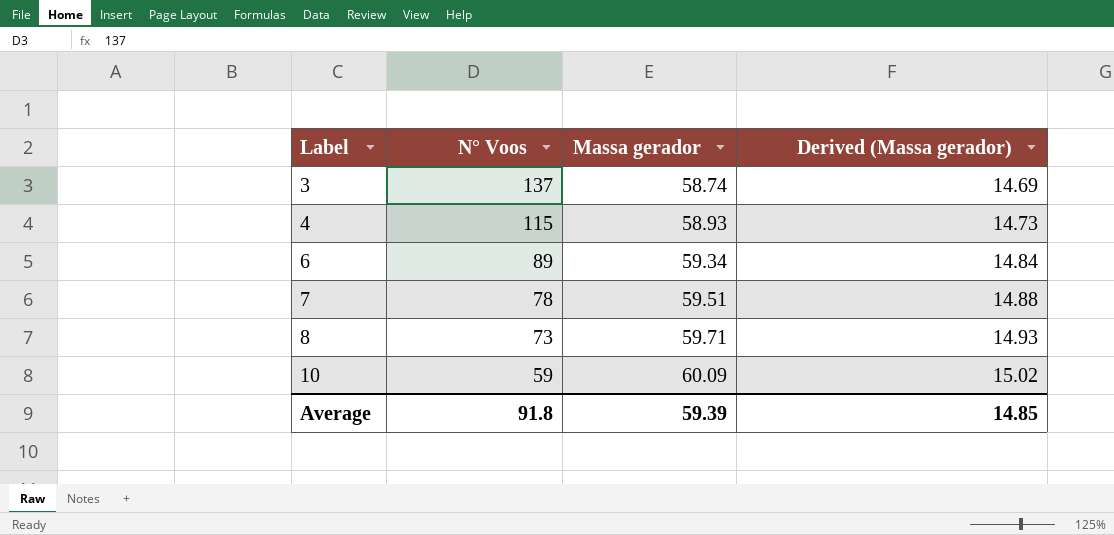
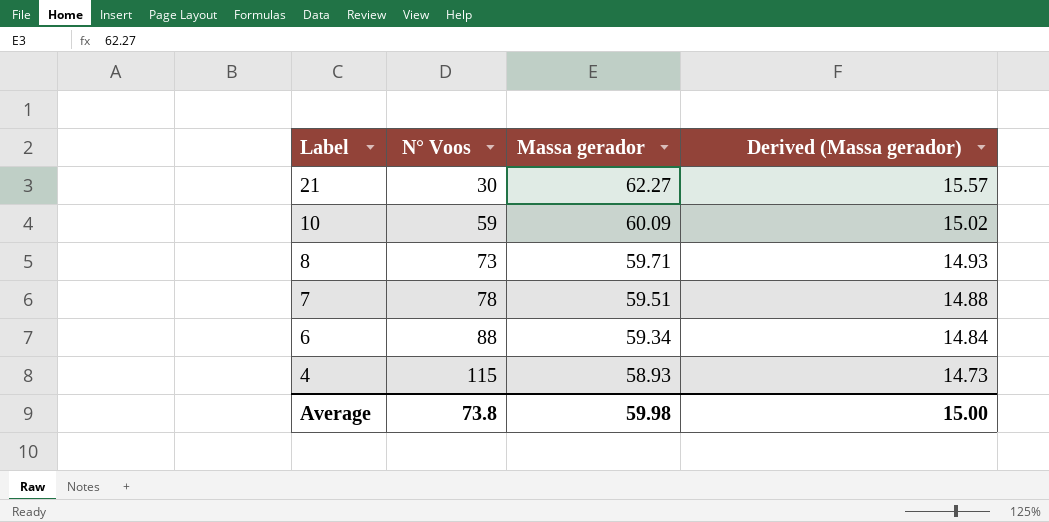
row order: Label ascending -> Label descending
row 3: 137 | 58.74 | 14.69 -> none
row 21: none -> 30 | 62.27 | 15.57
6 | N° Voos: 89 -> 88
Average | N° Voos: 91.8 -> 73.8
Average | Massa gerador: 59.39 -> 59.98
Average | Derived (Massa gerador): 14.85 -> 15.00

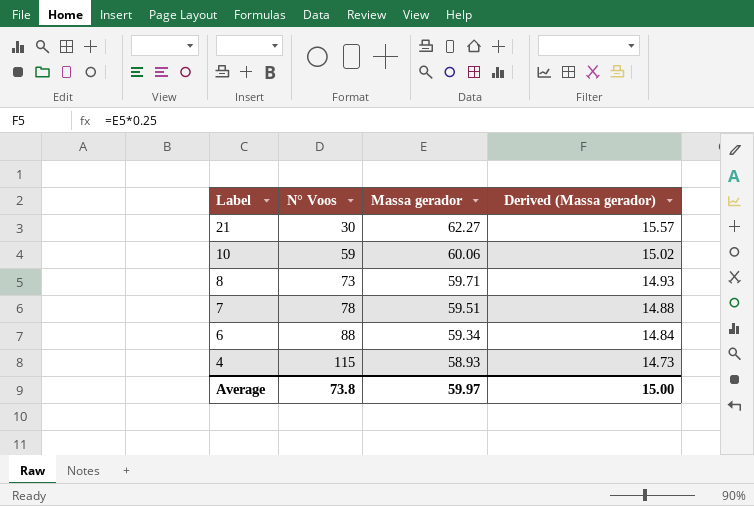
10 | Massa gerador: 60.09 -> 60.06
Average | Massa gerador: 59.98 -> 59.97

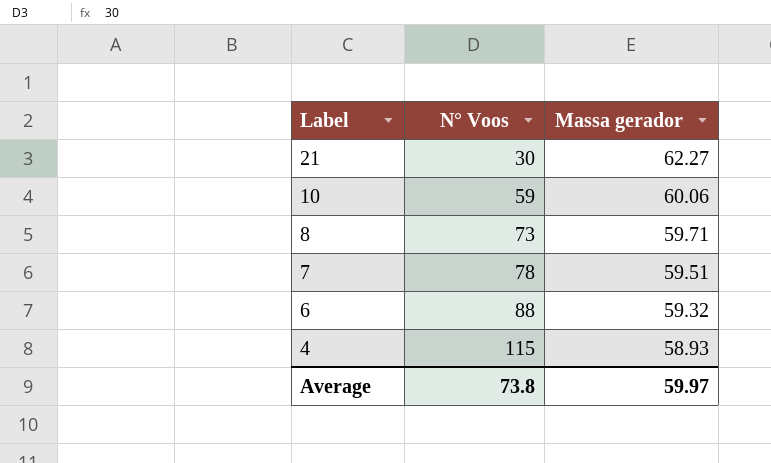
column Derived (Massa gerador) | formula: [Massa gerador] * 0.25 -> none
6 | Massa gerador: 59.34 -> 59.32

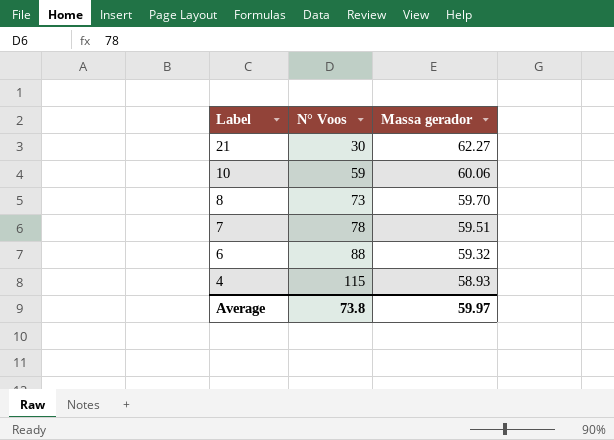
8 | Massa gerador: 59.71 -> 59.70

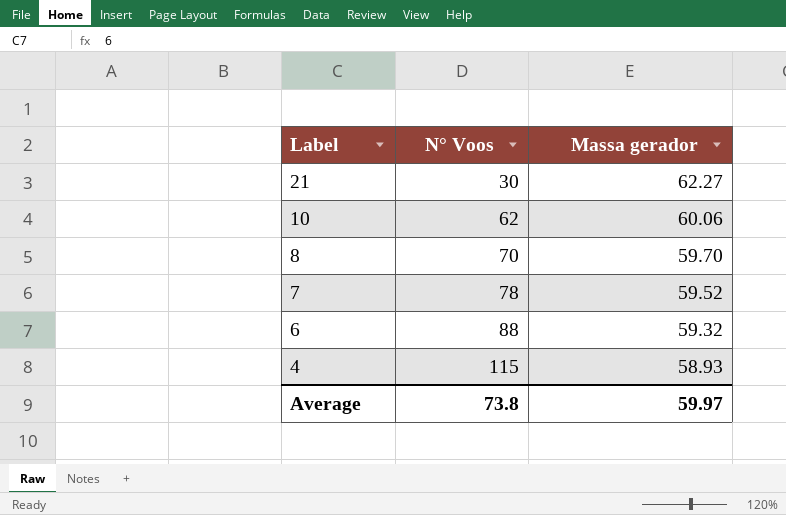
10 | N° Voos: 59 -> 62
8 | N° Voos: 73 -> 70
7 | Massa gerador: 59.51 -> 59.52

